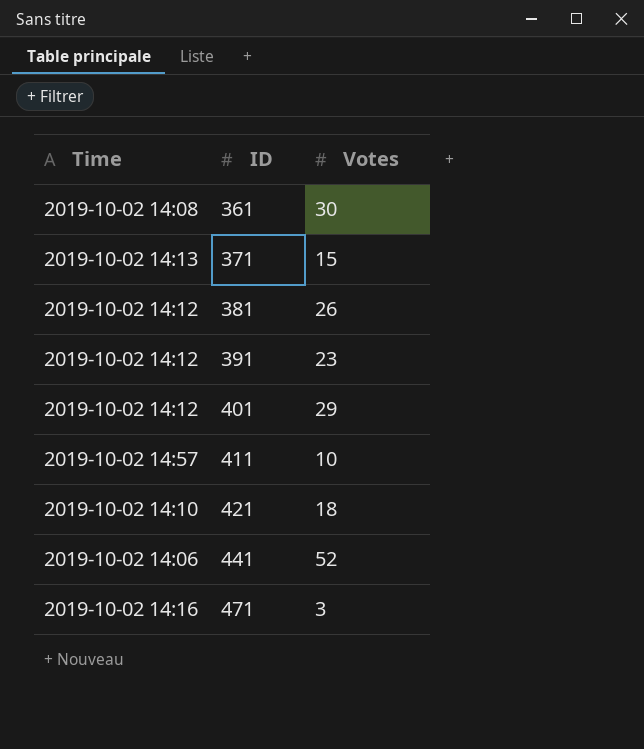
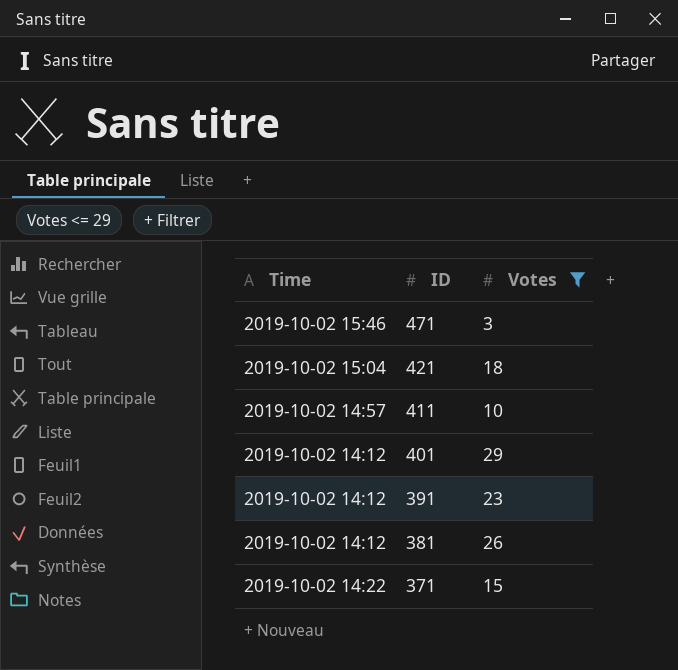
filter: none -> Votes <= 29
row order: ID ascending -> ID descending
471 | Time: 2019-10-02 14:16 -> 2019-10-02 15:46
421 | Time: 2019-10-02 14:10 -> 2019-10-02 15:04
371 | Time: 2019-10-02 14:13 -> 2019-10-02 14:22

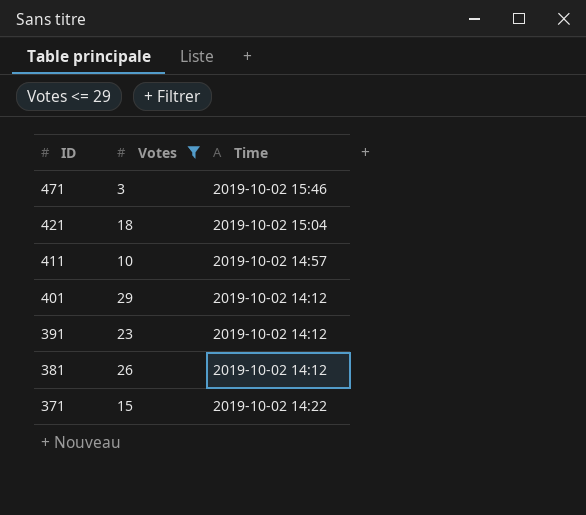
column Time | position: 1 -> 3

